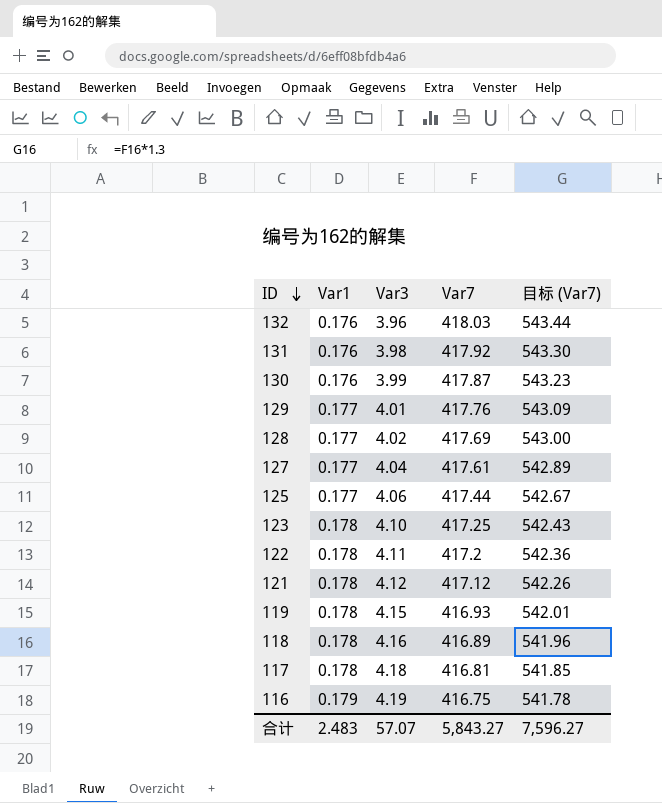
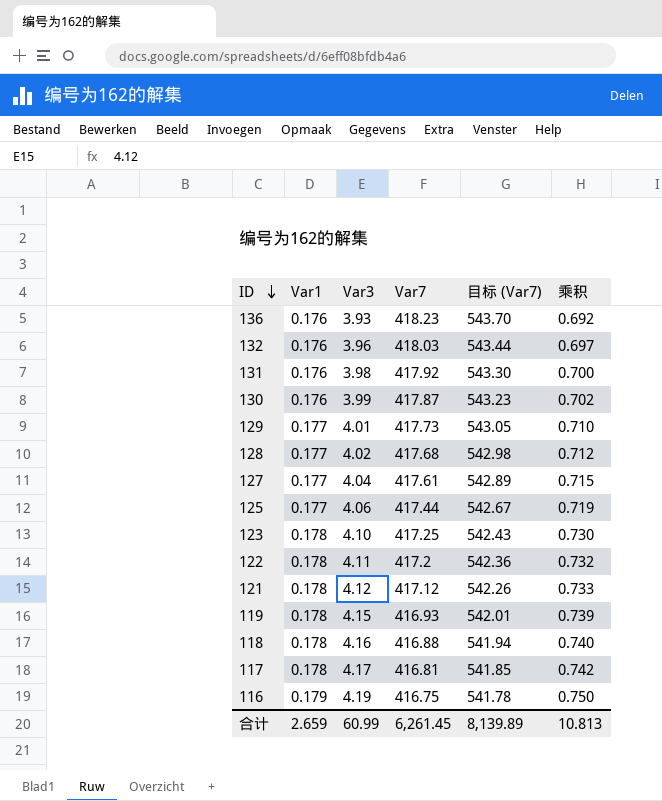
column 乘积 | formula: none -> [Var1] * [Var3]
row 136: none -> 0.176 | 3.93 | 418.23 | 543.70 | 0.692
129 | Var7: 417.76 -> 417.73
129 | 目标 (Var7): 543.09 -> 543.05
128 | Var7: 417.69 -> 417.68
128 | 目标 (Var7): 543.00 -> 542.98
118 | Var7: 416.89 -> 416.88
118 | 目标 (Var7): 541.96 -> 541.94
117 | Var3: 4.18 -> 4.17
合计 | Var1: 2.483 -> 2.659
合计 | Var3: 57.07 -> 60.99
合计 | Var7: 5,843.27 -> 6,261.45
合计 | 目标 (Var7): 7,596.27 -> 8,139.89

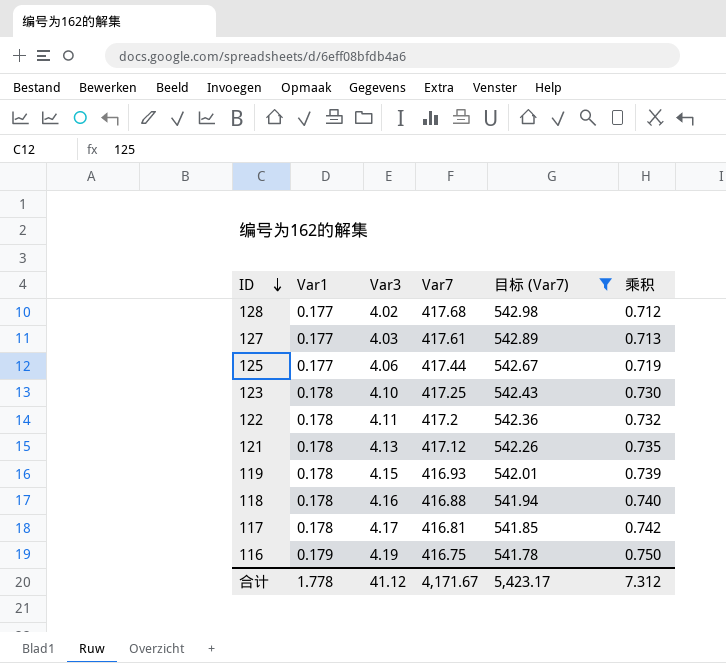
filter: none -> 目标 (Var7) <= 542.98
127 | Var3: 4.04 -> 4.03
127 | 乘积: 0.715 -> 0.713
121 | Var3: 4.12 -> 4.13
121 | 乘积: 0.733 -> 0.735
合计 | Var1: 2.659 -> 1.778
合计 | Var3: 60.99 -> 41.12
合计 | Var7: 6,261.45 -> 4,171.67
合计 | 目标 (Var7): 8,139.89 -> 5,423.17
合计 | 乘积: 10.813 -> 7.312

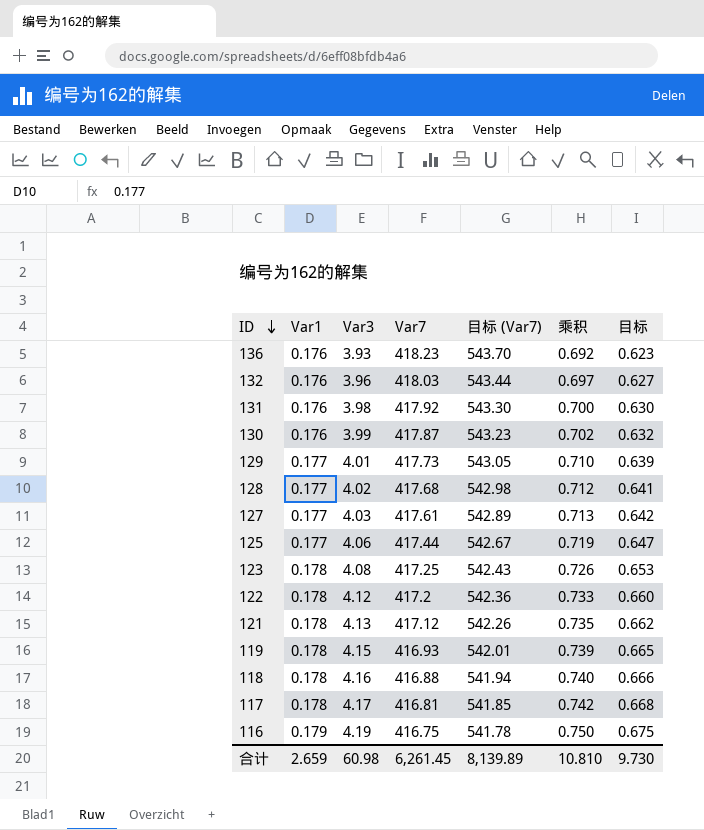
filter: 目标 (Var7) <= 542.98 -> none
column 目标 | formula: none -> [乘积] * 0.9
123 | Var3: 4.10 -> 4.08
123 | 乘积: 0.730 -> 0.726
122 | Var3: 4.11 -> 4.12
122 | 乘积: 0.732 -> 0.733
合计 | Var1: 1.778 -> 2.659
合计 | Var3: 41.12 -> 60.98
合计 | Var7: 4,171.67 -> 6,261.45
合计 | 目标 (Var7): 5,423.17 -> 8,139.89
合计 | 乘积: 7.312 -> 10.810

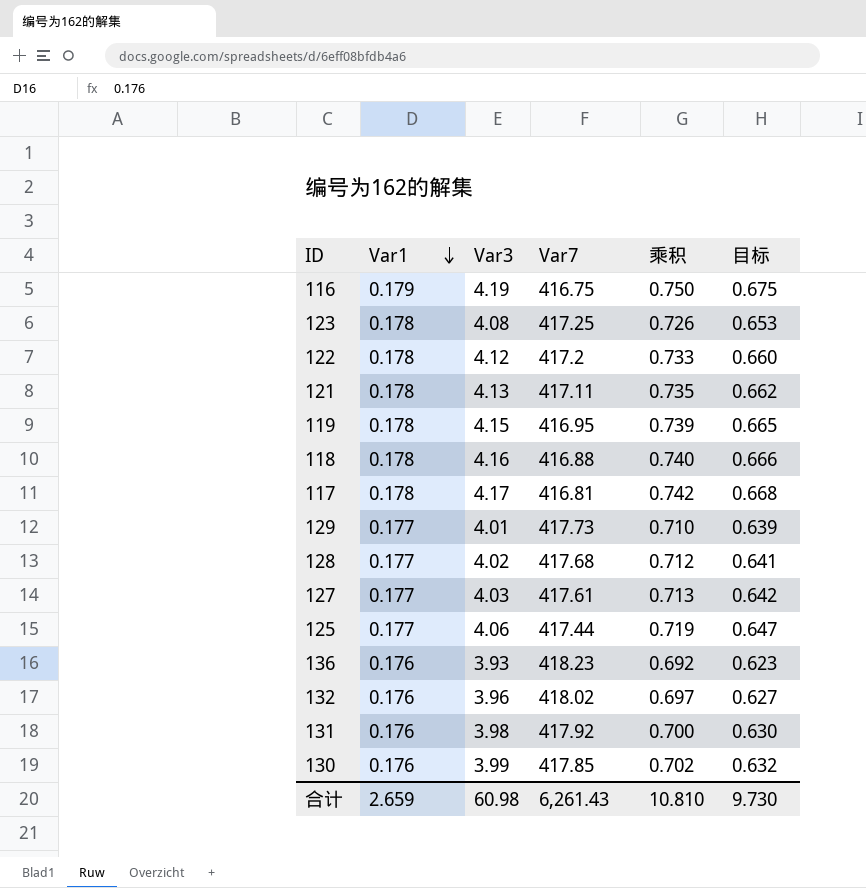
row order: ID descending -> Var1 descending
column 目标 (Var7) | formula: [Var7] * 1.3 -> none
121 | Var7: 417.12 -> 417.11
119 | Var7: 416.93 -> 416.95
132 | Var7: 418.03 -> 418.02
130 | Var7: 417.87 -> 417.85
合计 | Var7: 6,261.45 -> 6,261.43

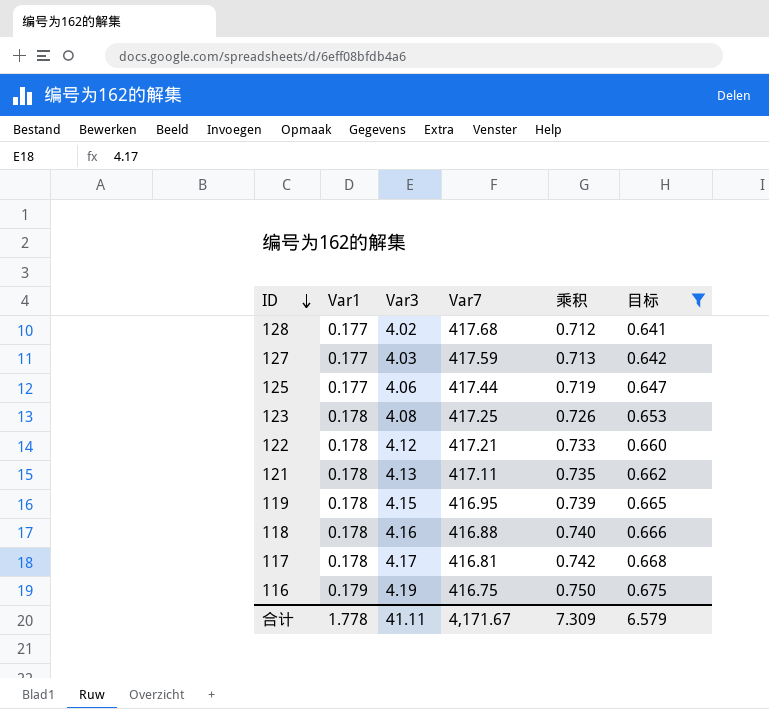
filter: none -> 目标 >= 0.641
row order: Var1 descending -> ID descending
127 | Var7: 417.61 -> 417.59
122 | Var7: 417.2 -> 417.21
合计 | Var1: 2.659 -> 1.778
合计 | Var3: 60.98 -> 41.11
合计 | Var7: 6,261.43 -> 4,171.67
合计 | 乘积: 10.810 -> 7.309
合计 | 目标: 9.730 -> 6.579

